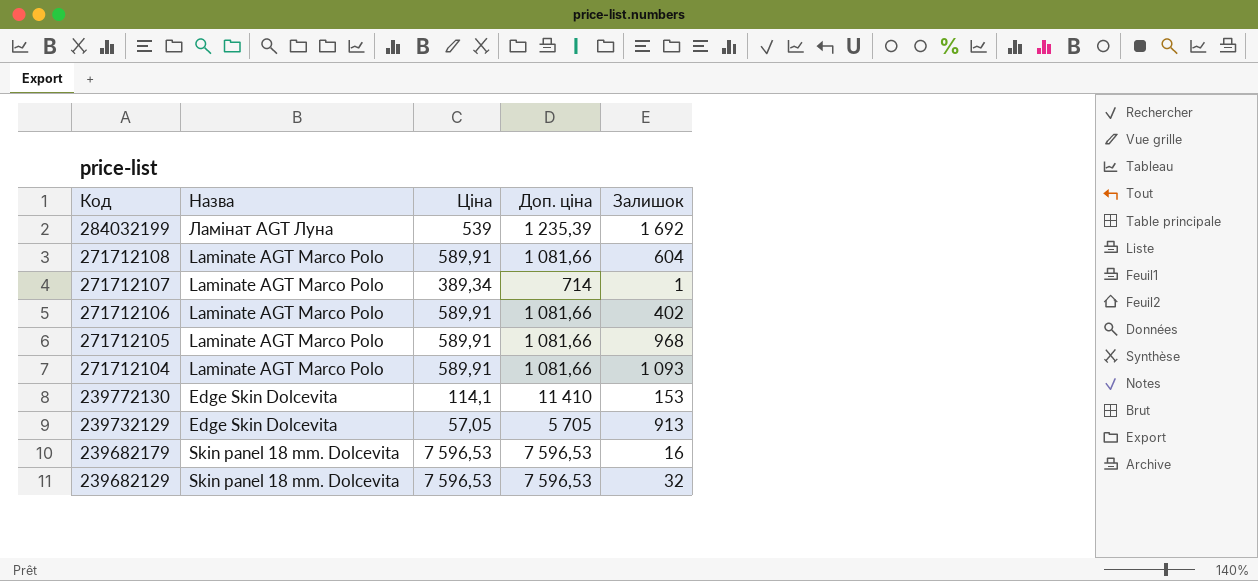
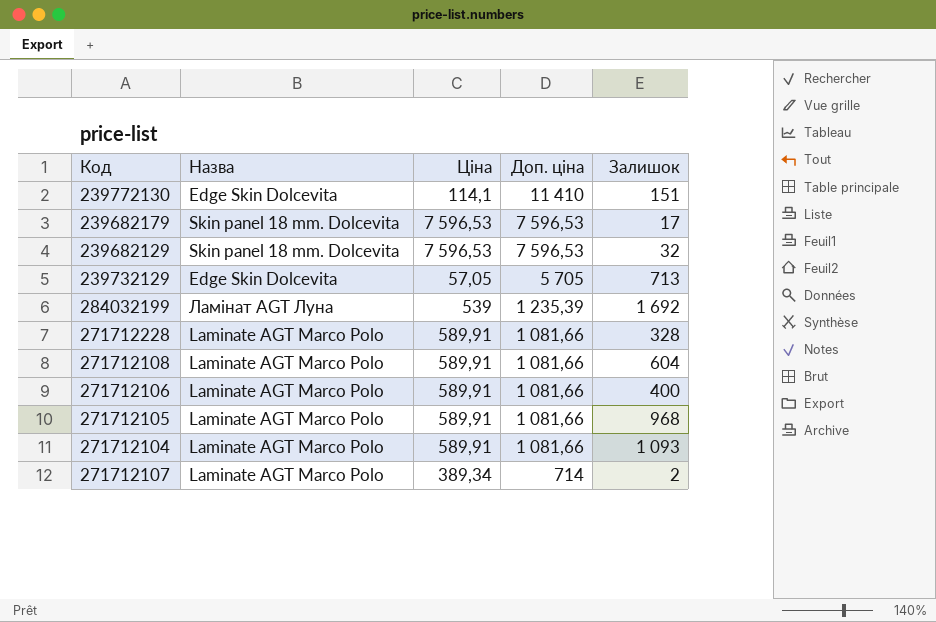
row order: Код descending -> Доп. ціна descending
239772130 | Залишок: 153 -> 151
239682179 | Залишок: 16 -> 17
239732129 | Залишок: 913 -> 713
row 271712228: none -> Laminate AGT Marco Polo | 589,91 | 1 081,66 | 328
271712106 | Залишок: 402 -> 400
271712107 | Залишок: 1 -> 2

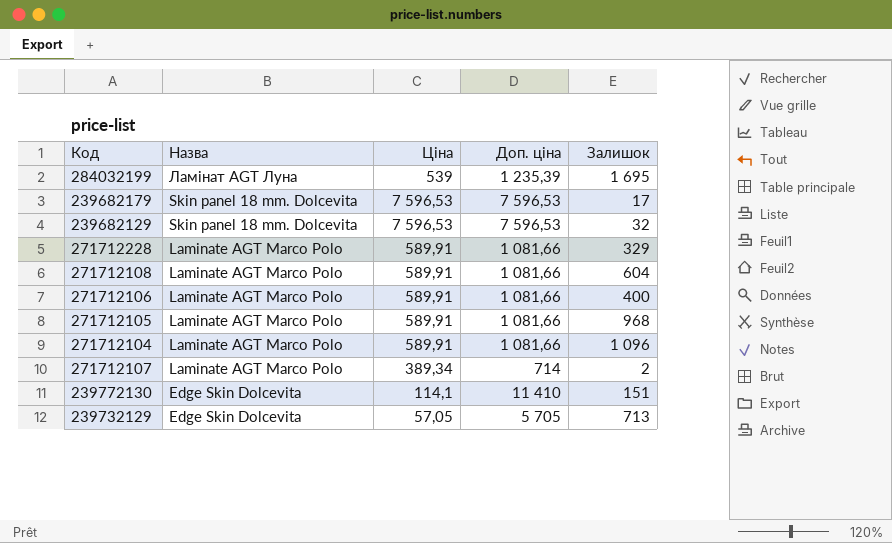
row order: Доп. ціна descending -> Назва descending
284032199 | Залишок: 1 692 -> 1 695
271712228 | Залишок: 328 -> 329
271712104 | Залишок: 1 093 -> 1 096

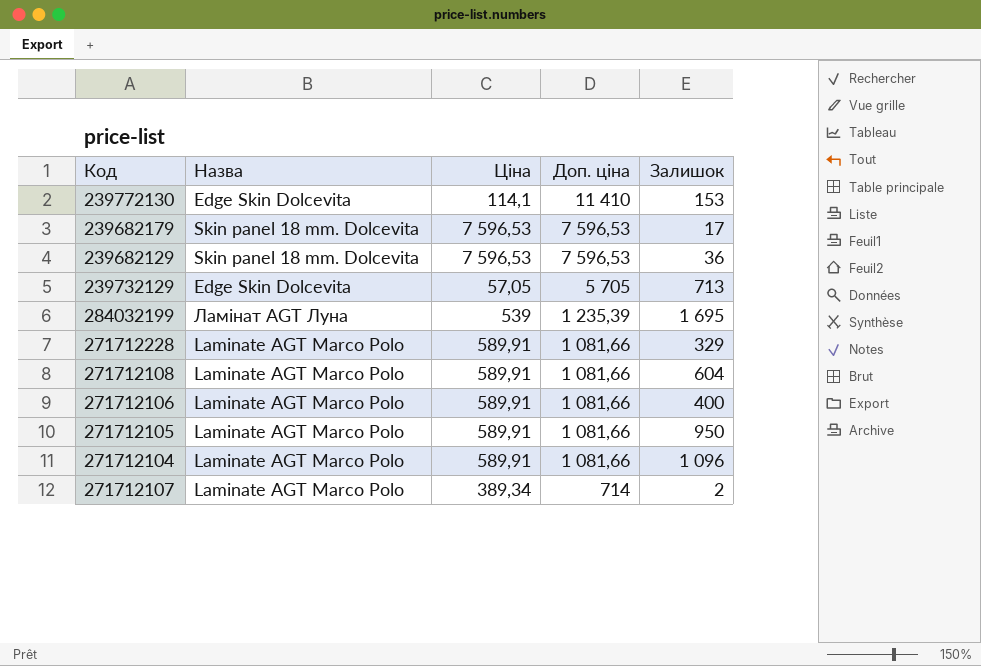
row order: Назва descending -> Доп. ціна descending
239772130 | Залишок: 151 -> 153
239682129 | Залишок: 32 -> 36
271712105 | Залишок: 968 -> 950

